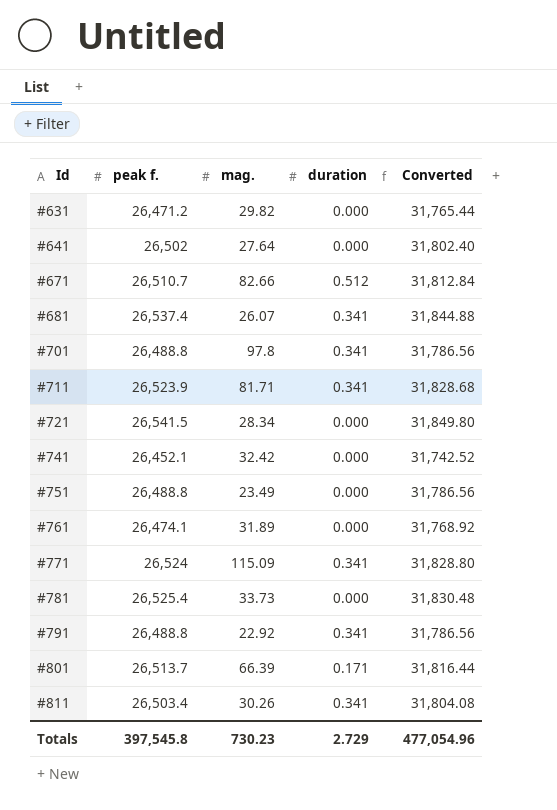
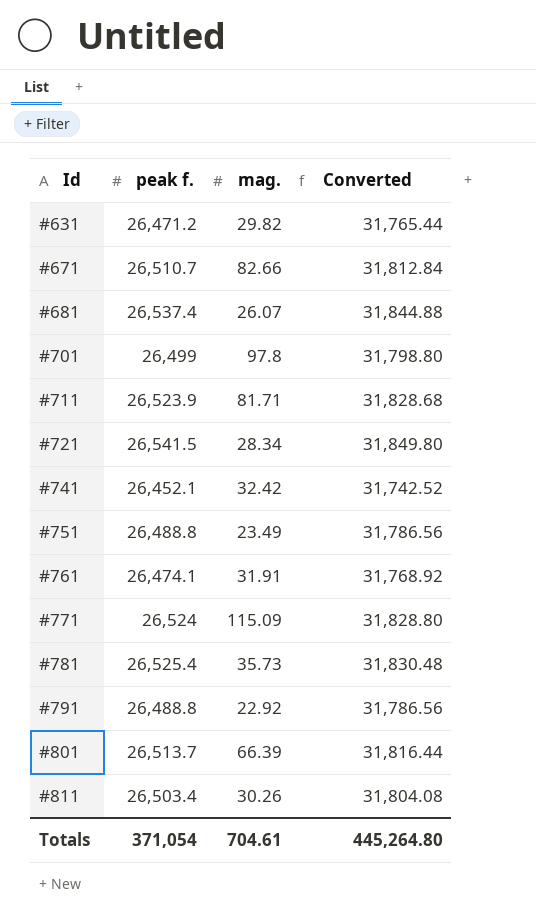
column duration | position: 4 -> none
row #641: 26,502 | 27.64 | 0.000 | 31,802.40 -> none
#701 | peak f.: 26,488.8 -> 26,499
#701 | Converted: 31,786.56 -> 31,798.80
#761 | mag.: 31.89 -> 31.91
#781 | mag.: 33.73 -> 35.73
Totals | peak f.: 397,545.8 -> 371,054
Totals | mag.: 730.23 -> 704.61
Totals | Converted: 477,054.96 -> 445,264.80

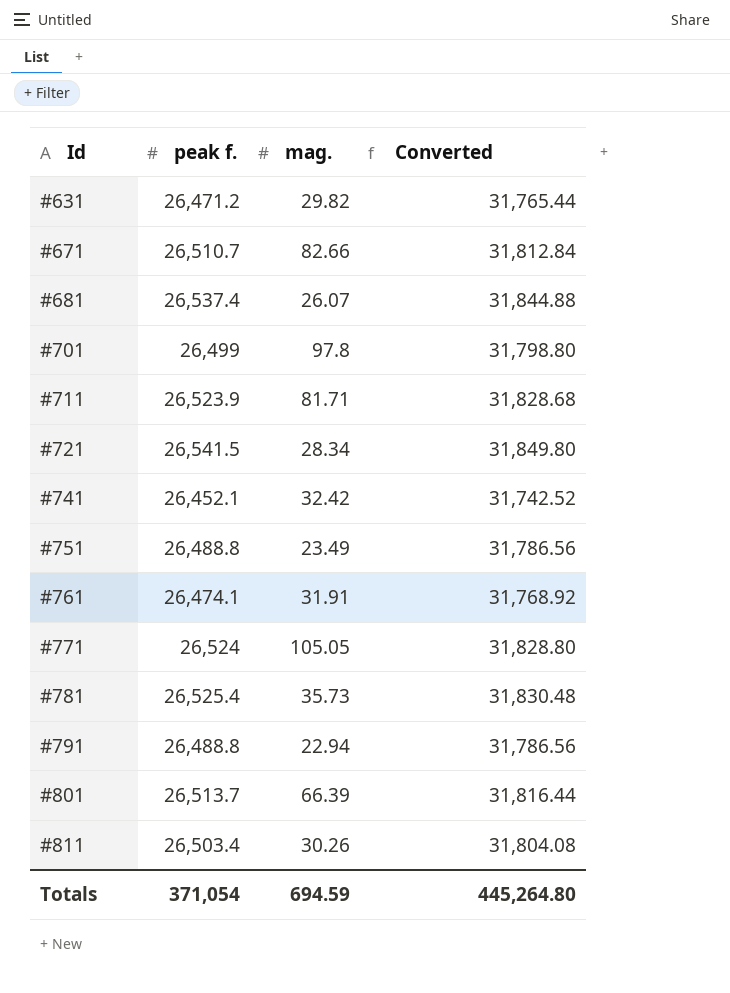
#771 | mag.: 115.09 -> 105.05
#791 | mag.: 22.92 -> 22.94
Totals | mag.: 704.61 -> 694.59

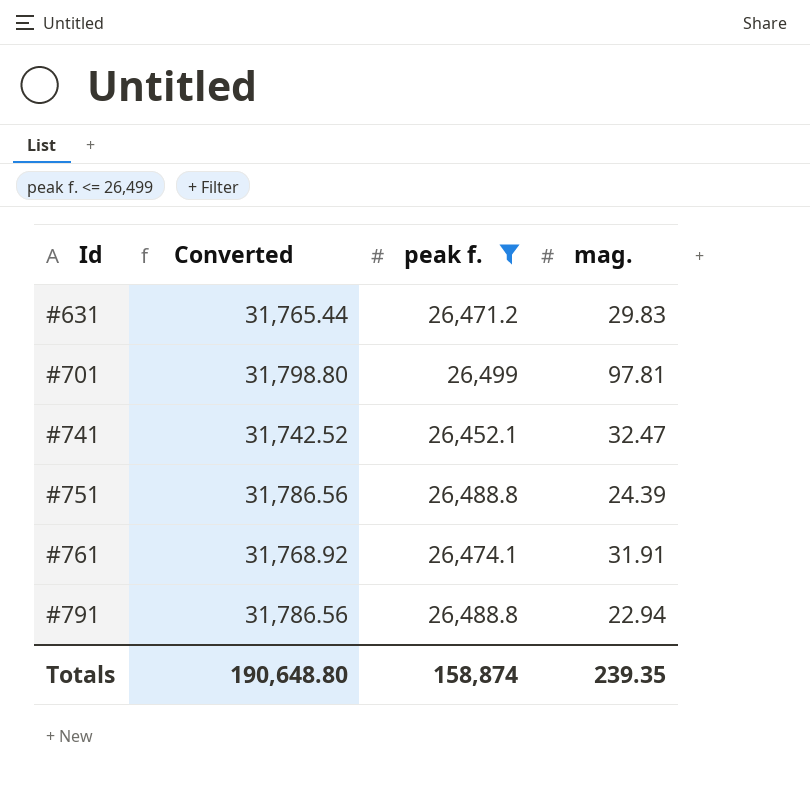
filter: none -> peak f. <= 26,499
column Converted | position: 4 -> 2
#631 | mag.: 29.82 -> 29.83
#701 | mag.: 97.8 -> 97.81
#741 | mag.: 32.42 -> 32.47
#751 | mag.: 23.49 -> 24.39
Totals | Converted: 445,264.80 -> 190,648.80
Totals | peak f.: 371,054 -> 158,874
Totals | mag.: 694.59 -> 239.35

